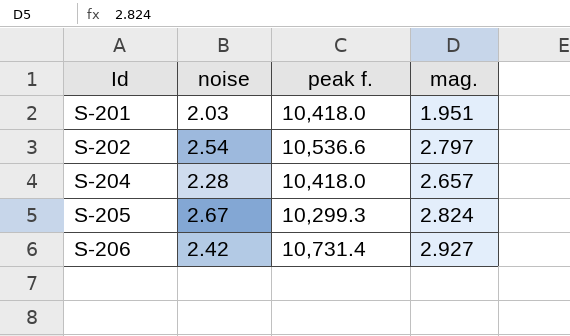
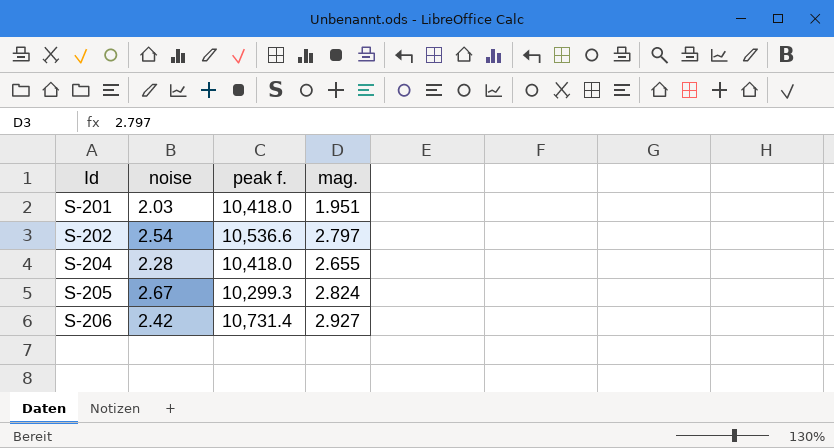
S-204 | mag.: 2.657 -> 2.655

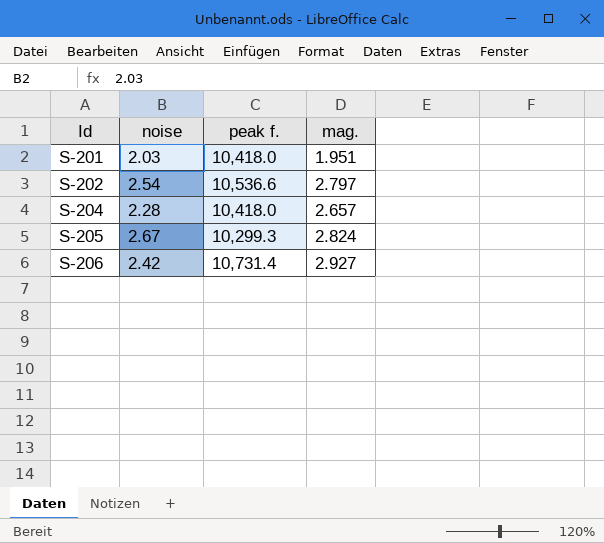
S-204 | mag.: 2.655 -> 2.657

